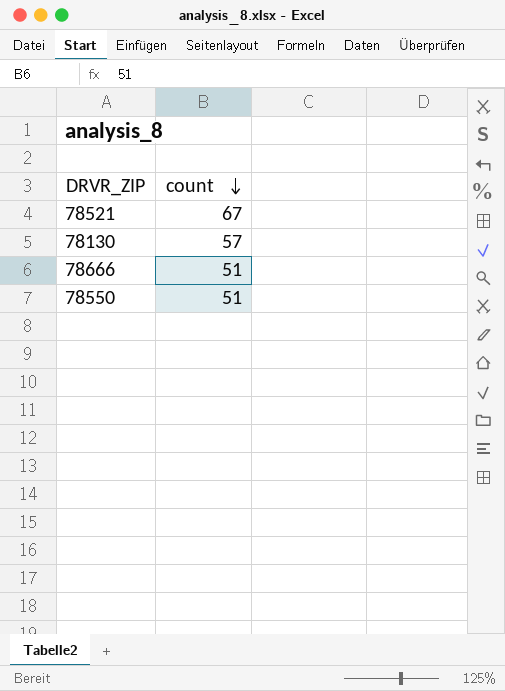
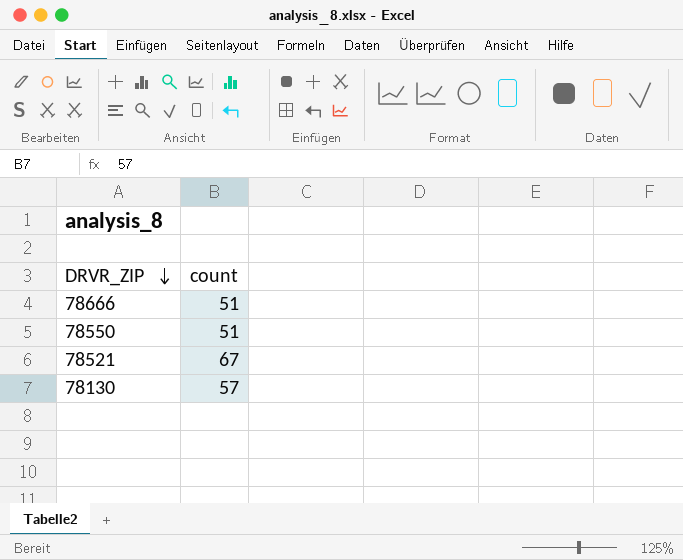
row order: count descending -> DRVR_ZIP descending

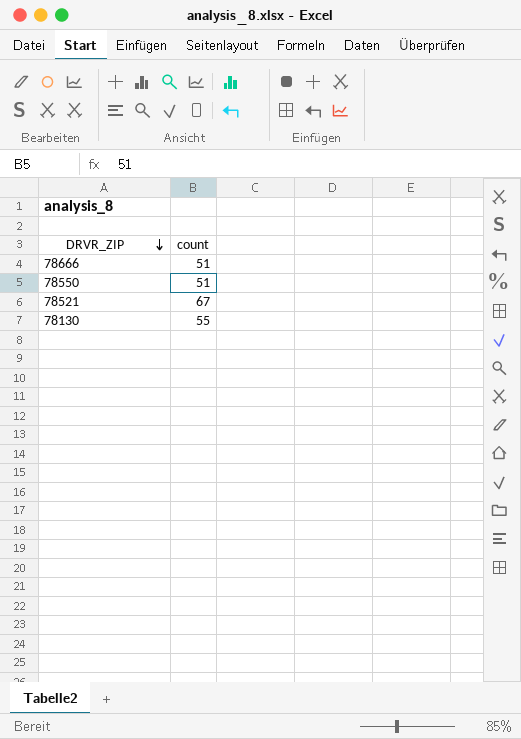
78130 | count: 57 -> 55

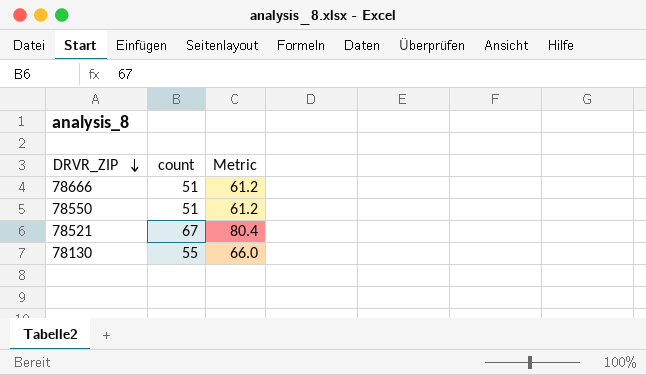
column Metric | formula: none -> [count] * 1.2

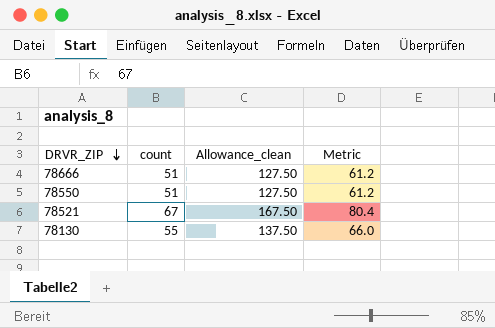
column Allowance_clean | formula: none -> [count] * 2.5

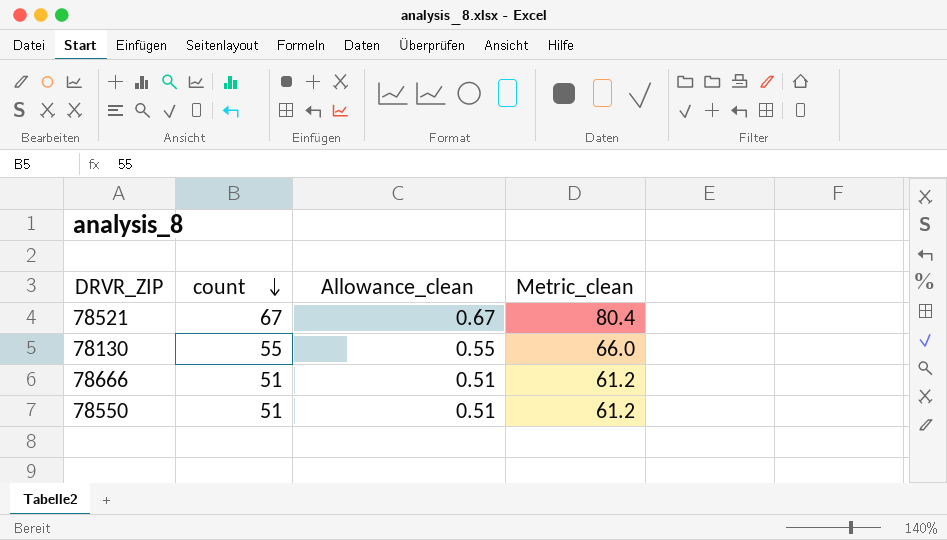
row order: DRVR_ZIP descending -> count descending
column Allowance_clean | formula: [count] * 2.5 -> [count] * 0.01
column name: Metric -> Metric_clean

